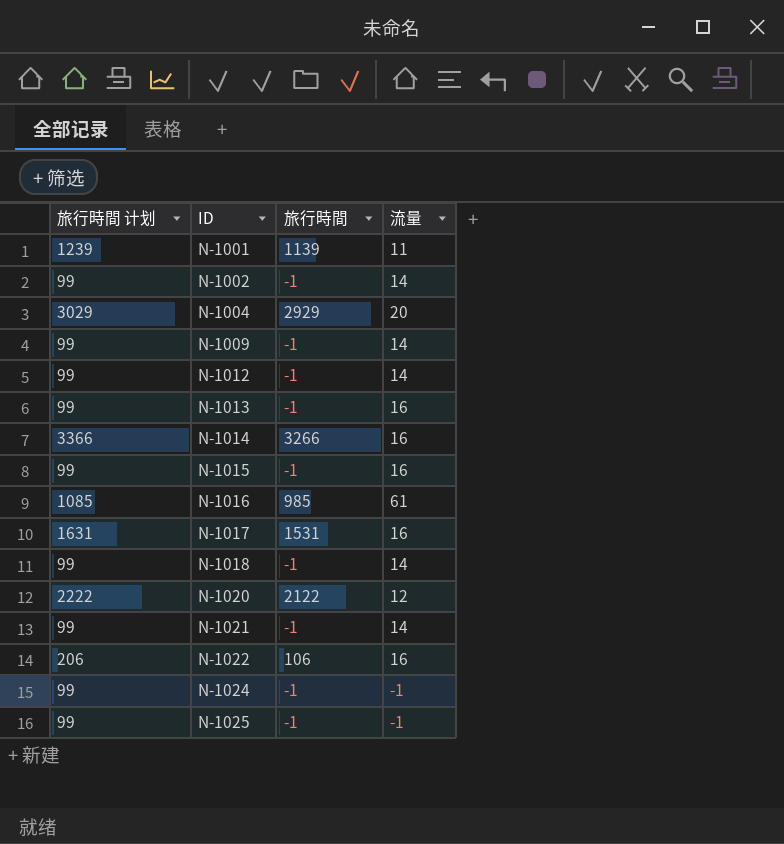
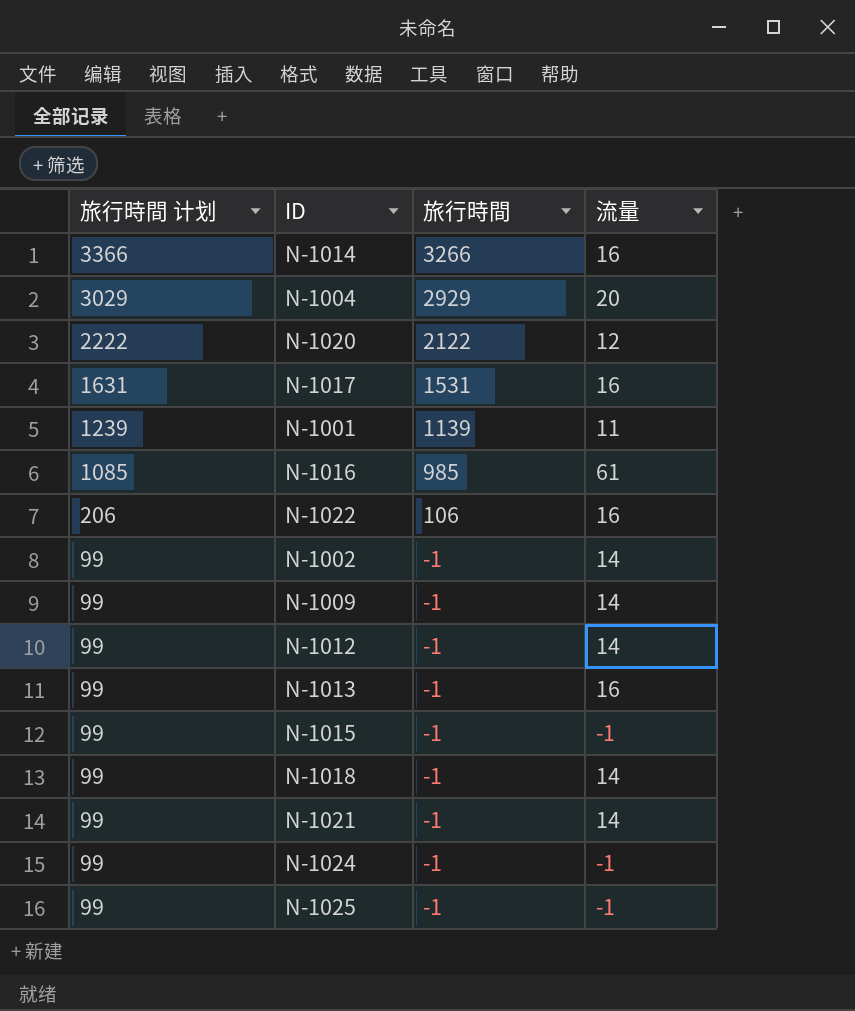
row order: ID ascending -> 旅行時間 计划 descending
N-1015 | 流量: 16 -> -1

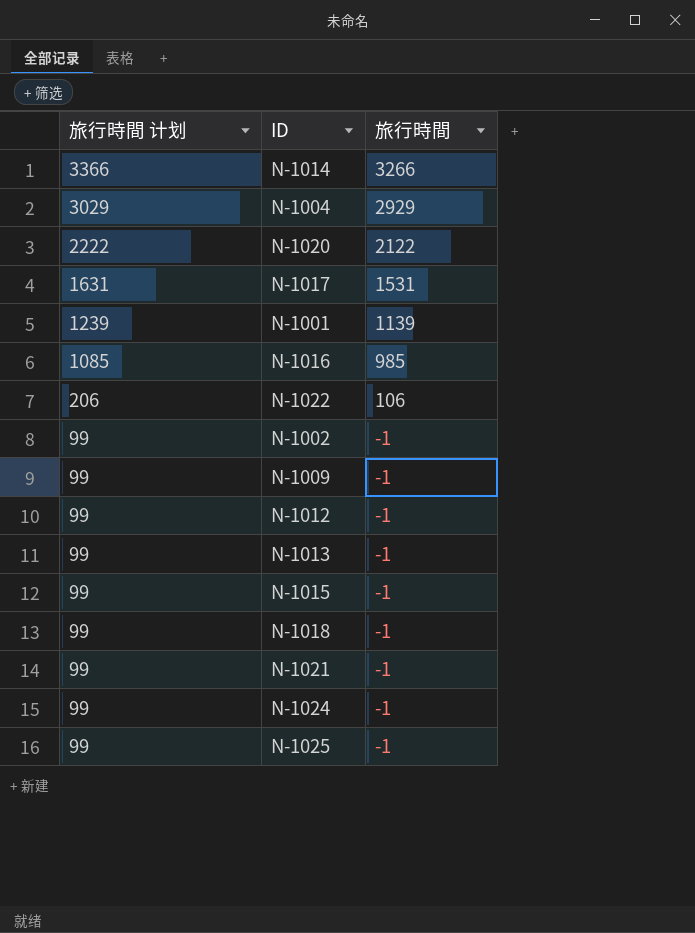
column 流量 | position: 4 -> none

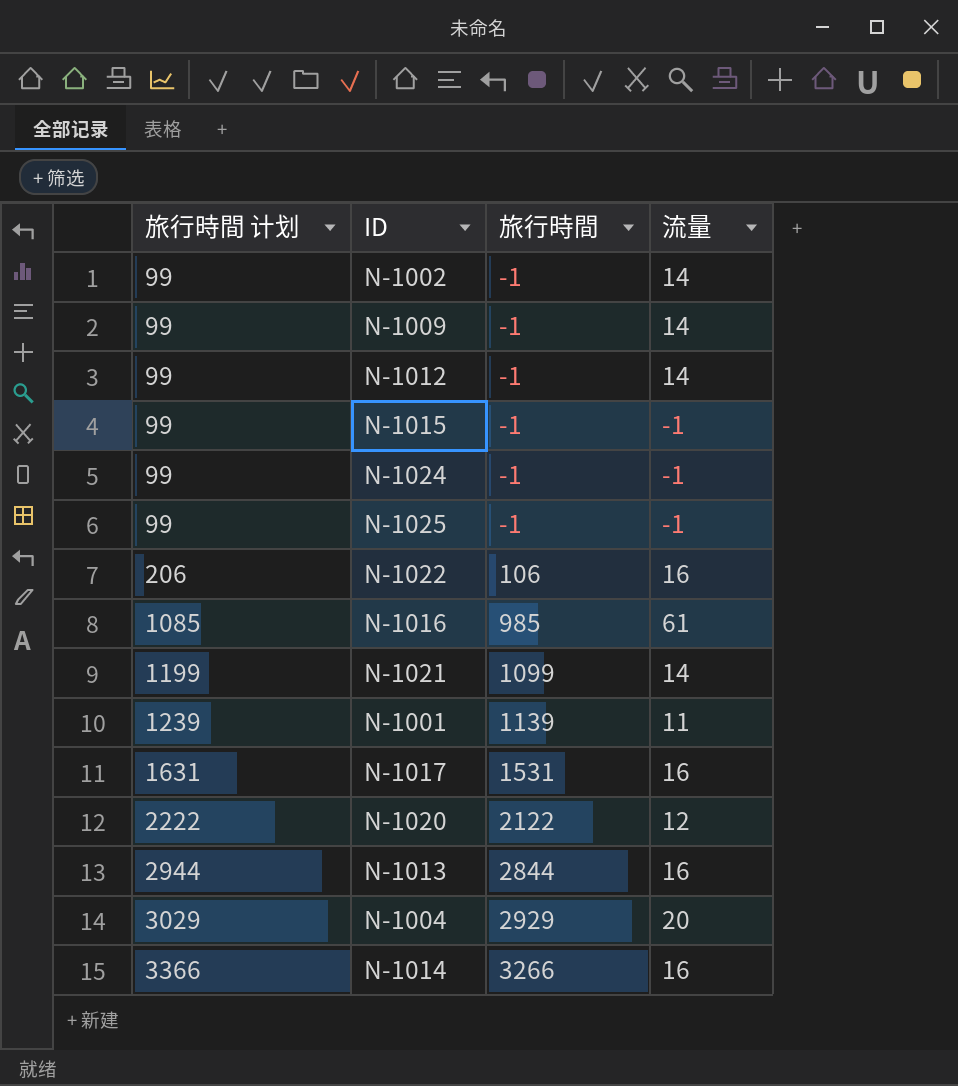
row order: 旅行時間 计划 descending -> 旅行時間 计划 ascending
column 流量 | position: none -> 4
row N-1018: 99 | -1 -> none
N-1021 | 旅行時間 计划: 99 -> 1199
N-1021 | 旅行時間: -1 -> 1099
N-1013 | 旅行時間 计划: 99 -> 2944
N-1013 | 旅行時間: -1 -> 2844

